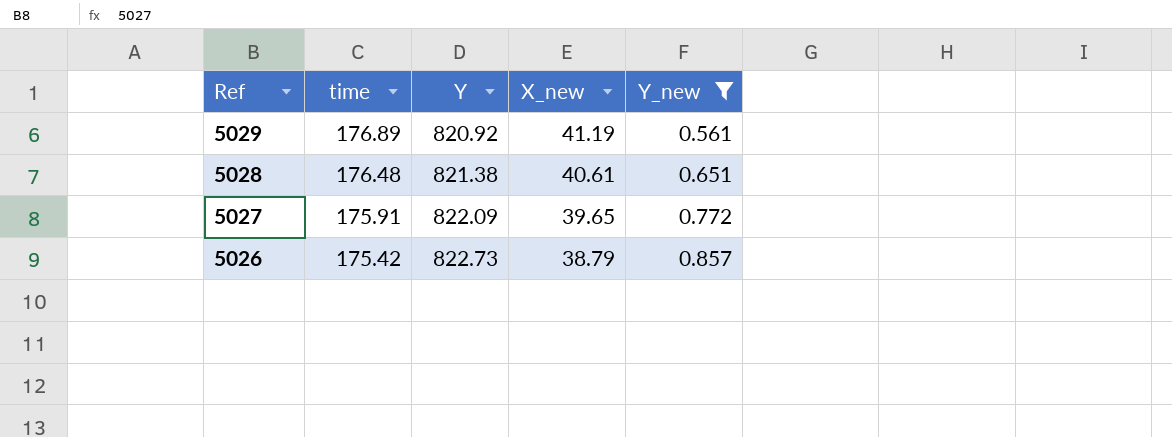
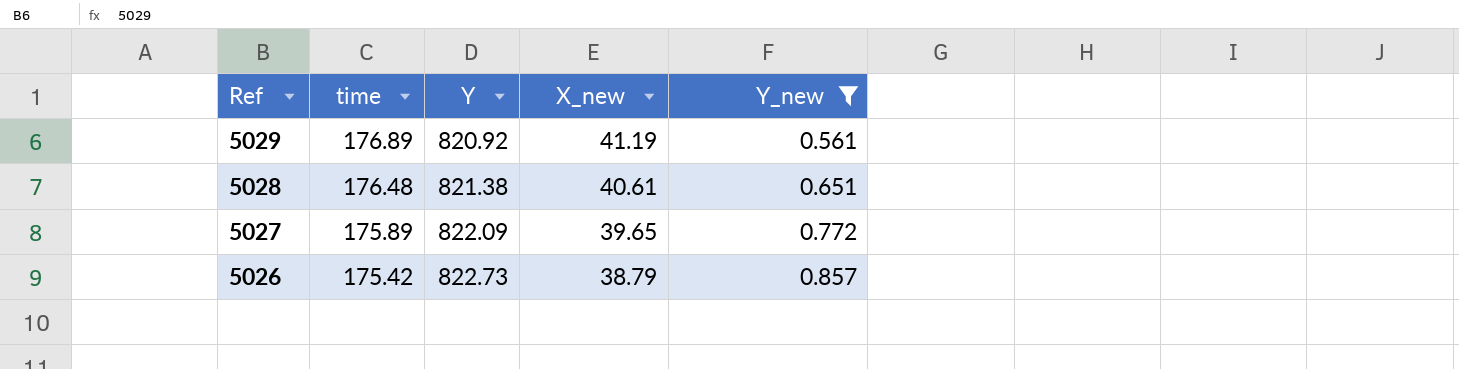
5027 | time: 175.91 -> 175.89

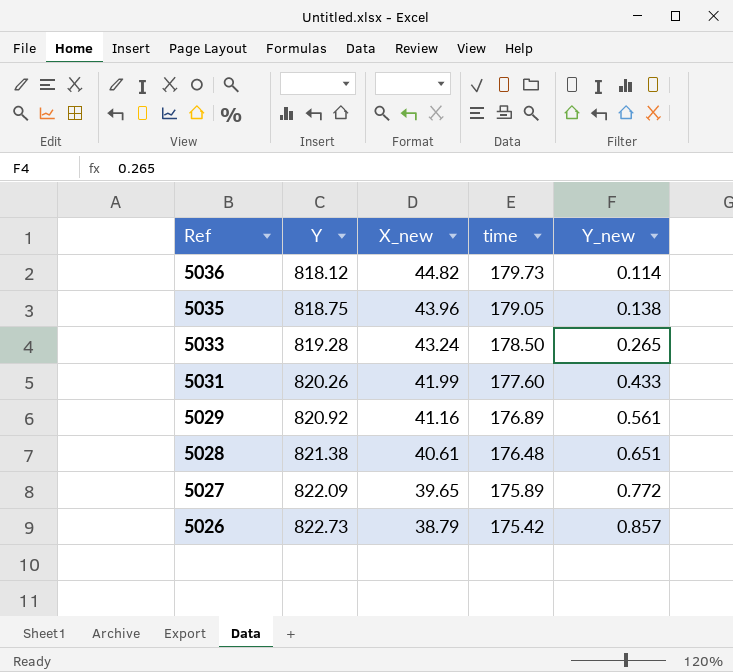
filter: Y_new >= 0.561 -> none
column time | position: 2 -> 4
5029 | X_new: 41.19 -> 41.16

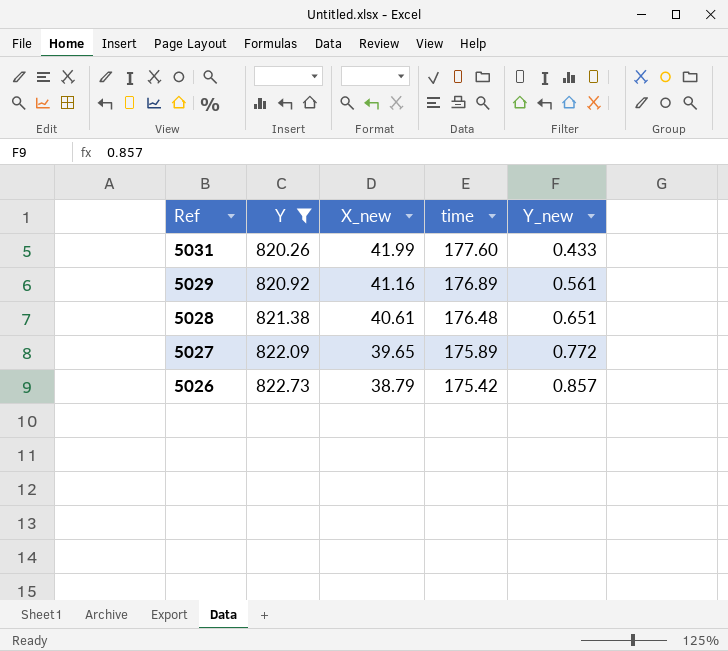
filter: none -> Y >= 820.26

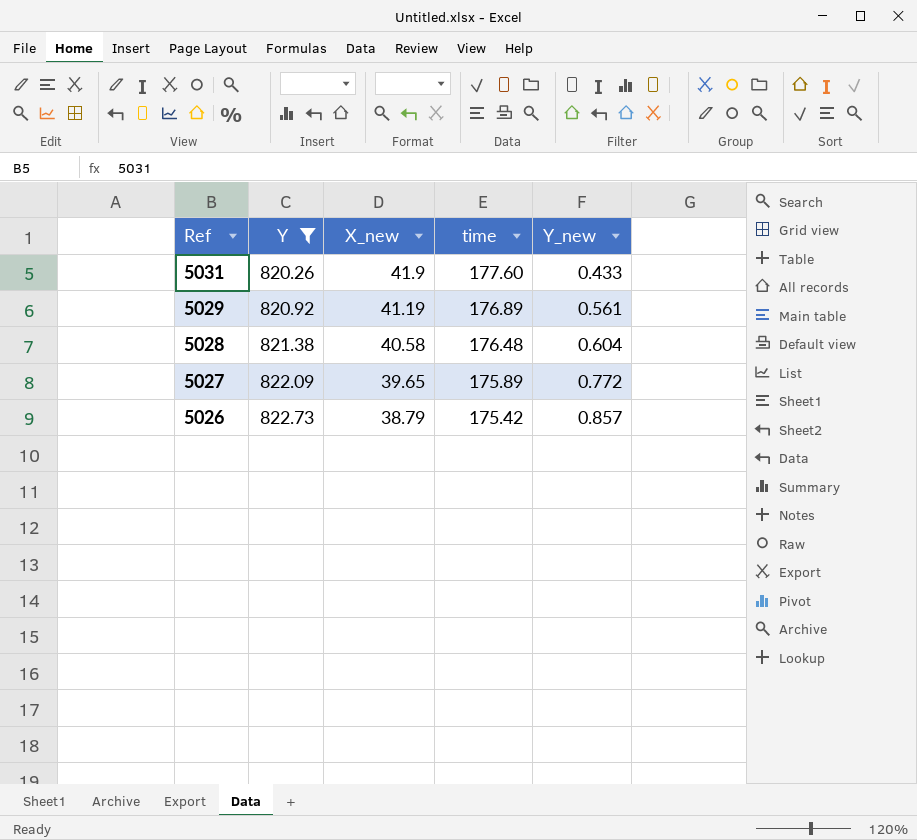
5031 | X_new: 41.99 -> 41.9
5029 | X_new: 41.16 -> 41.19
5028 | X_new: 40.61 -> 40.58
5028 | Y_new: 0.651 -> 0.604

